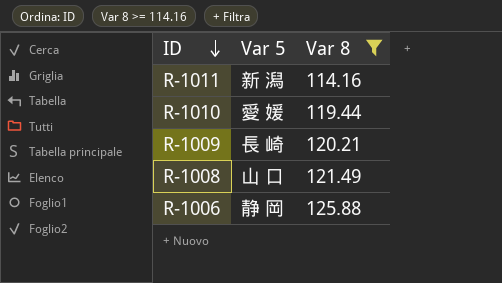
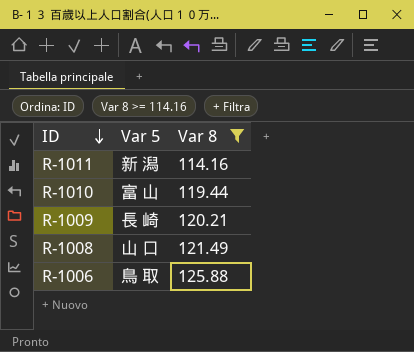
R-1010 | Var 5: 愛 媛 -> 富 山
R-1006 | Var 5: 静 岡 -> 鳥 取

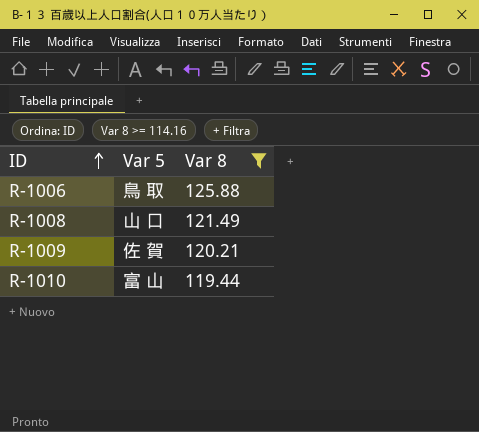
row order: ID descending -> ID ascending
row R-1011: 新 潟 | 114.16 -> none
R-1009 | Var 5: 長 崎 -> 佐 賀

